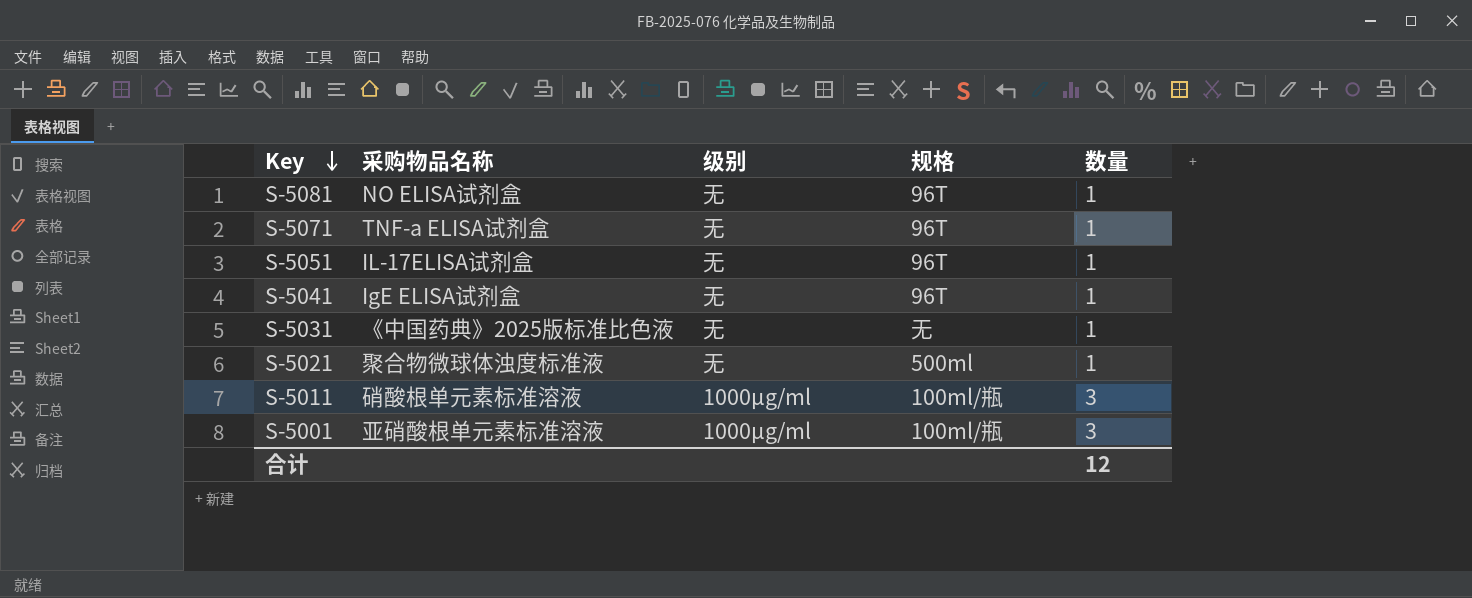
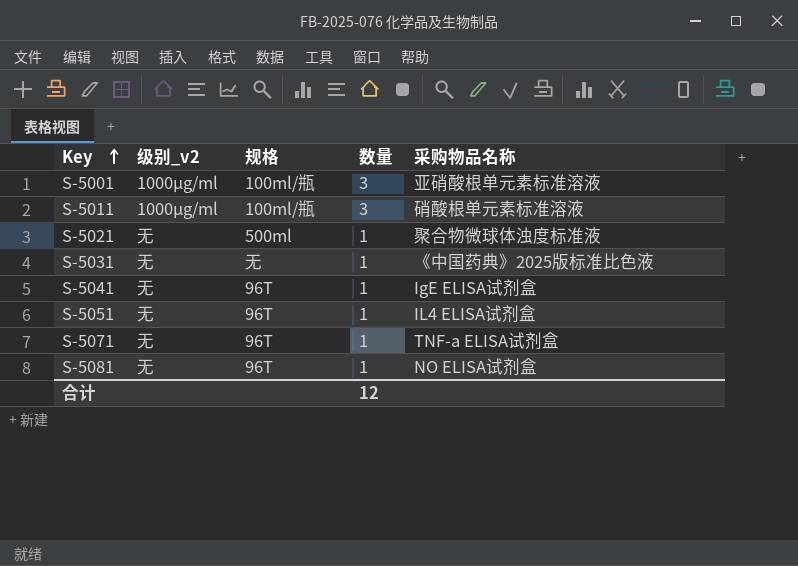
row order: Key descending -> Key ascending
column name: 级别 -> 级别_v2
column 采购物品名称 | position: 2 -> 5
S-5051 | 采购物品名称: IL-17ELISA试剂盒 -> IL4 ELISA试剂盒

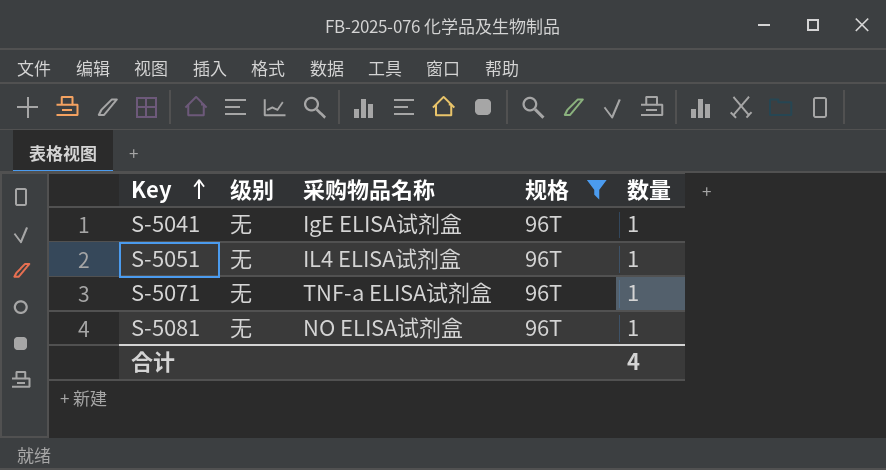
filter: none -> 规格 = 96T
column name: 级别_v2 -> 级别
column 采购物品名称 | position: 5 -> 3
合计 | 数量: 12 -> 4

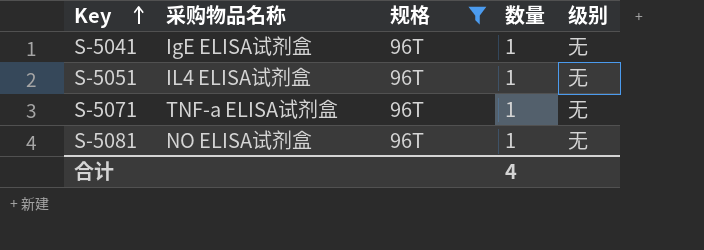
column 级别 | position: 2 -> 5

